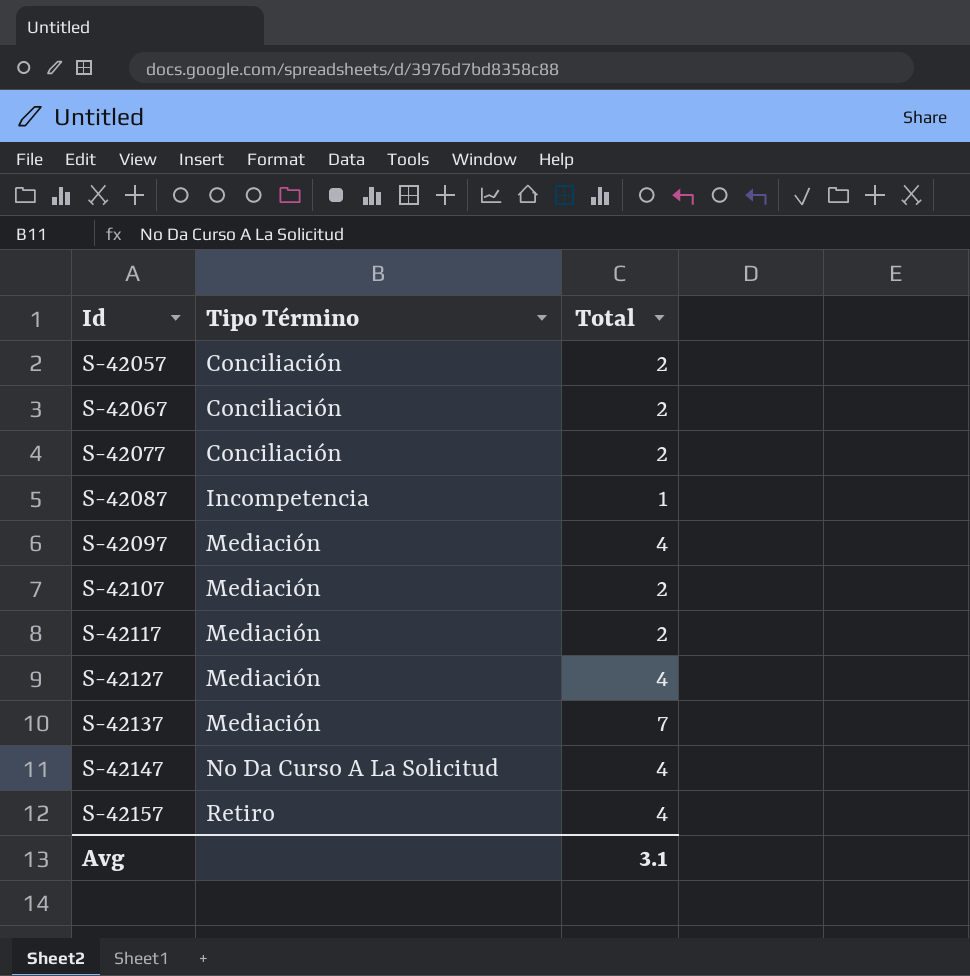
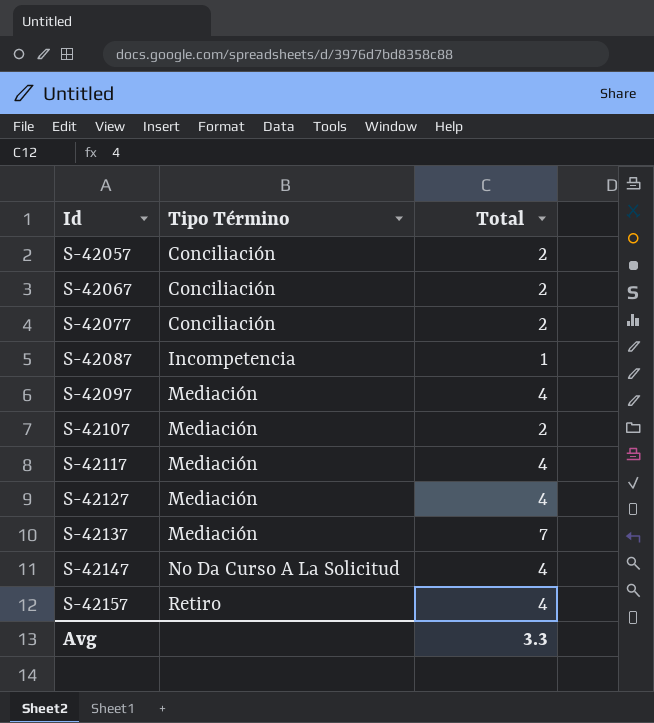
S-42117 | Total: 2 -> 4
Avg | Total: 3.1 -> 3.3

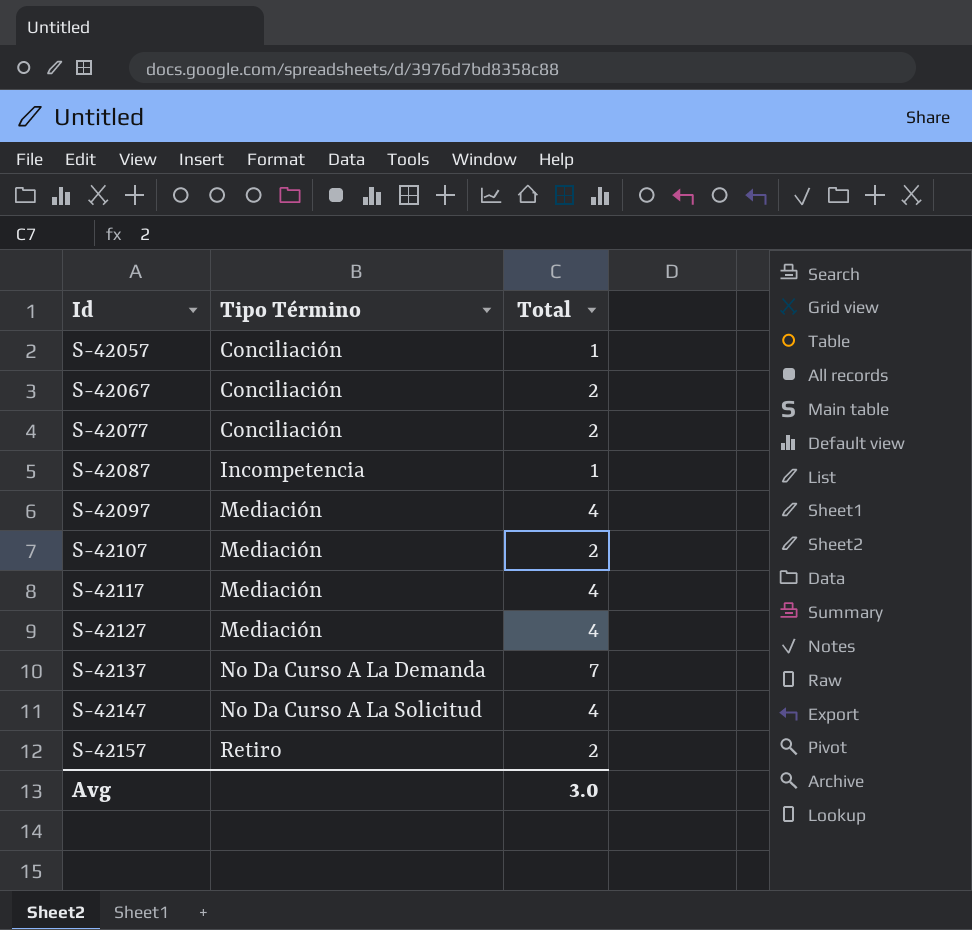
S-42057 | Total: 2 -> 1
S-42137 | Tipo Término: Mediación -> No Da Curso A La Demanda
S-42157 | Total: 4 -> 2
Avg | Total: 3.3 -> 3.0

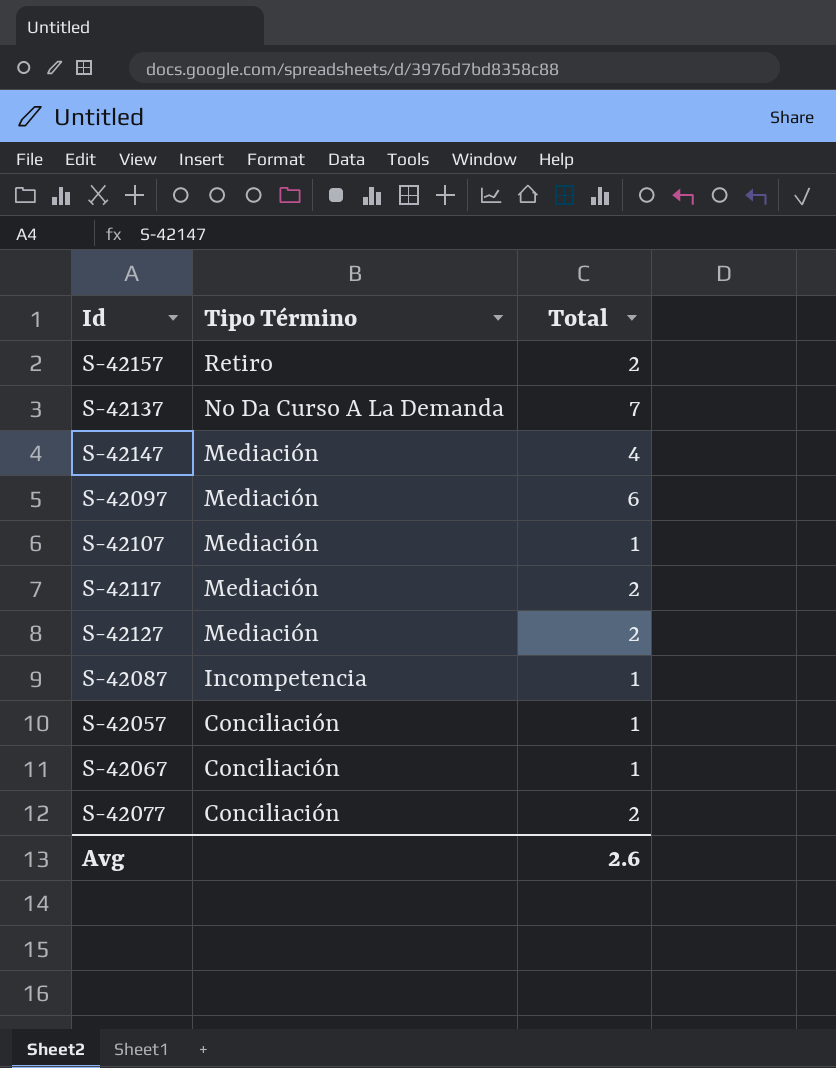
row order: Id ascending -> Tipo Término descending
S-42147 | Tipo Término: No Da Curso A La Solicitud -> Mediación
S-42097 | Total: 4 -> 6
S-42107 | Total: 2 -> 1
S-42117 | Total: 4 -> 2
S-42127 | Total: 4 -> 2
S-42067 | Total: 2 -> 1
Avg | Total: 3.0 -> 2.6

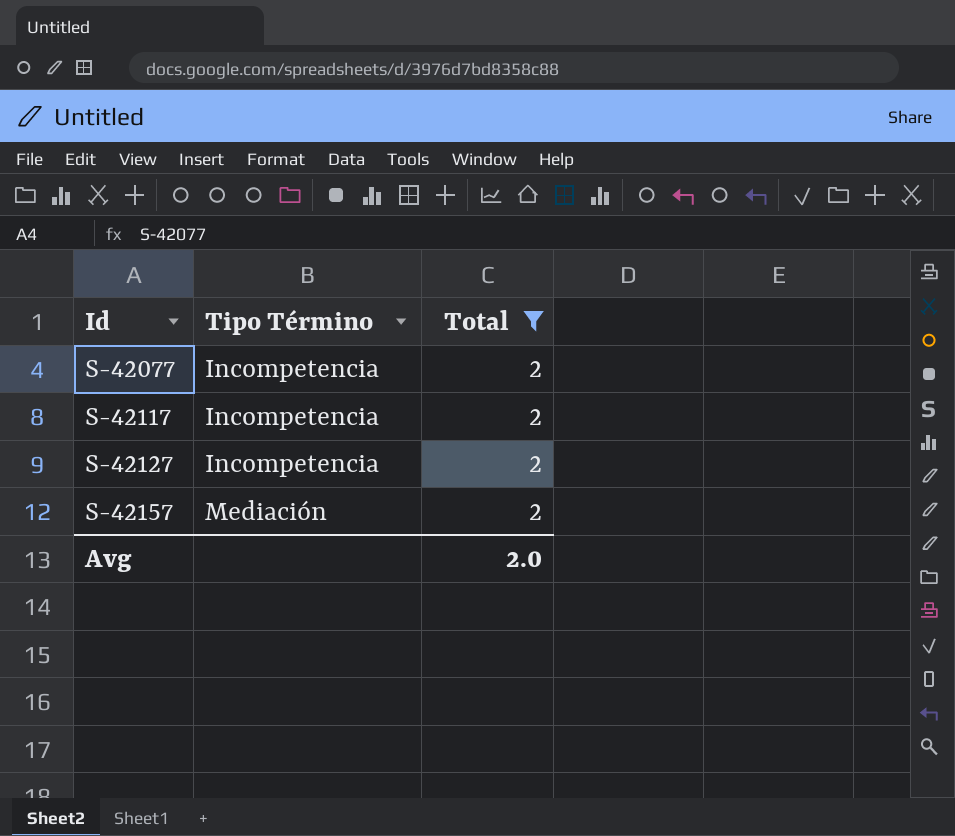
filter: none -> Total = 2
row order: Tipo Término descending -> Id ascending
S-42077 | Tipo Término: Conciliación -> Incompetencia
S-42117 | Tipo Término: Mediación -> Incompetencia
S-42127 | Tipo Término: Mediación -> Incompetencia
S-42157 | Tipo Término: Retiro -> Mediación
Avg | Total: 2.6 -> 2.0

